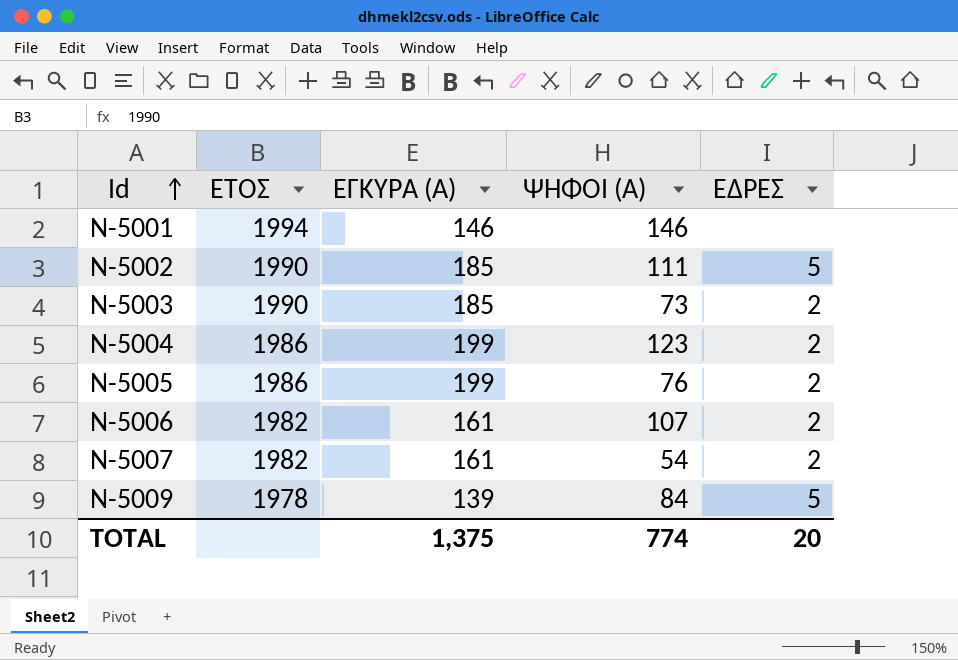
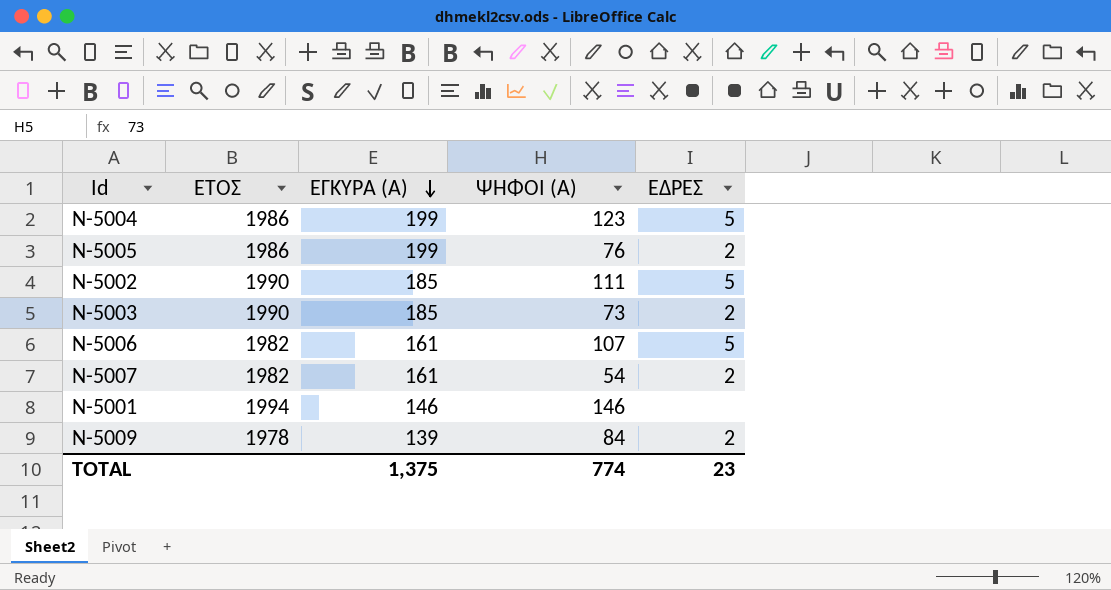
row order: Id ascending -> ΕΓΚΥΡΑ (Α) descending
N-5004 | ΕΔΡΕΣ: 2 -> 5
N-5006 | ΕΔΡΕΣ: 2 -> 5
N-5009 | ΕΔΡΕΣ: 5 -> 2
TOTAL | ΕΔΡΕΣ: 20 -> 23

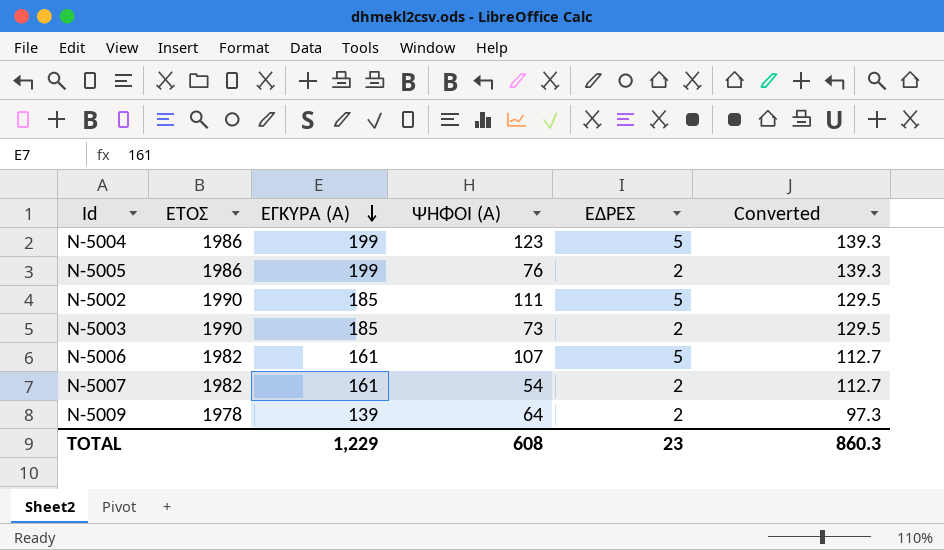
column Converted | formula: none -> [ΕΓΚΥΡΑ (Α)] * 0.7
row N-5001: 1994 | 146 | 146 | none -> none
N-5009 | ΨΗΦΟΙ (Α): 84 -> 64
TOTAL | ΕΓΚΥΡΑ (Α): 1,375 -> 1,229
TOTAL | ΨΗΦΟΙ (Α): 774 -> 608

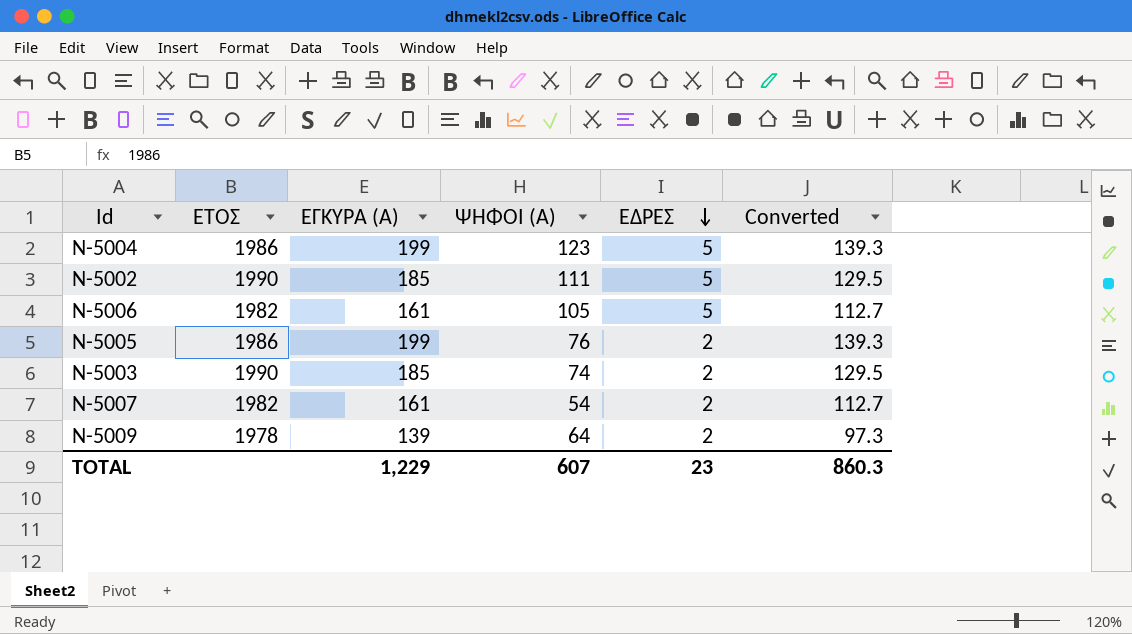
row order: ΕΓΚΥΡΑ (Α) descending -> ΕΔΡΕΣ descending
N-5006 | ΨΗΦΟΙ (Α): 107 -> 105
N-5003 | ΨΗΦΟΙ (Α): 73 -> 74
TOTAL | ΨΗΦΟΙ (Α): 608 -> 607

